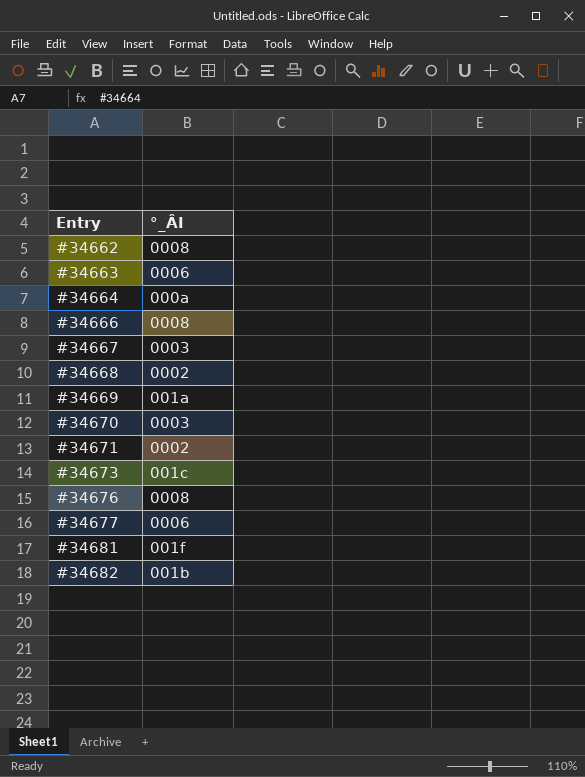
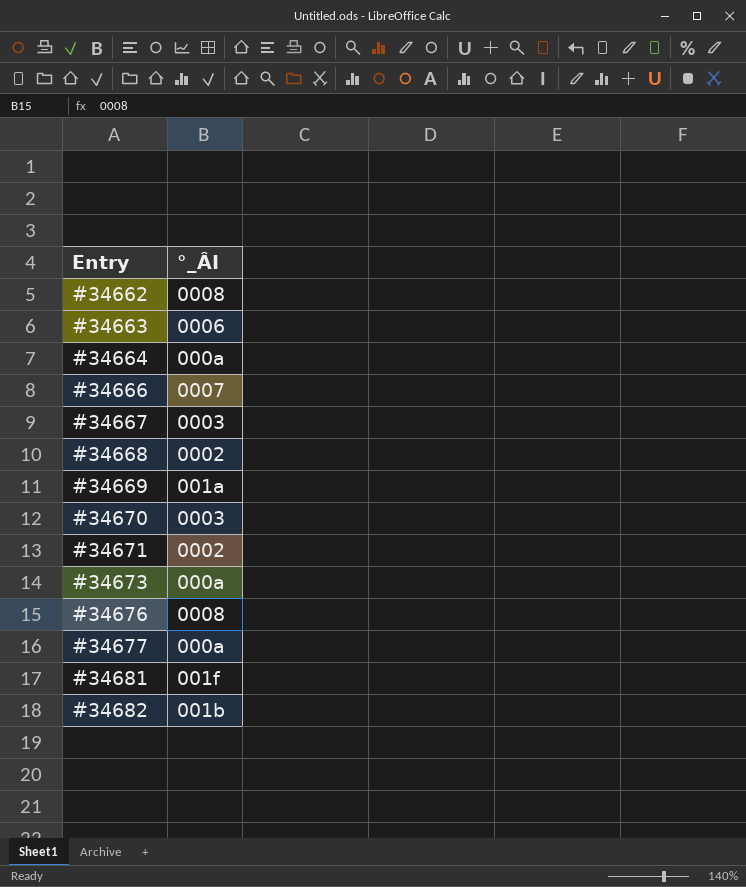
#34666 | °_ÂI: 0008 -> 0007
#34673 | °_ÂI: 001c -> 000a
#34677 | °_ÂI: 0006 -> 000a

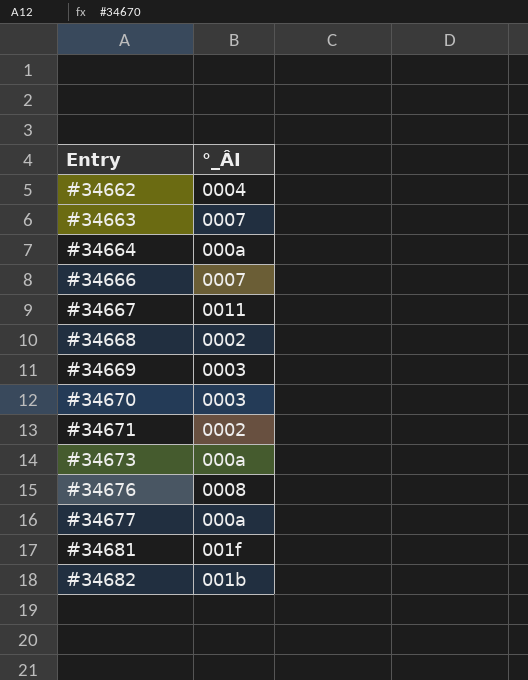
#34662 | °_ÂI: 0008 -> 0004
#34663 | °_ÂI: 0006 -> 0007
#34667 | °_ÂI: 0003 -> 0011
#34669 | °_ÂI: 001a -> 0003

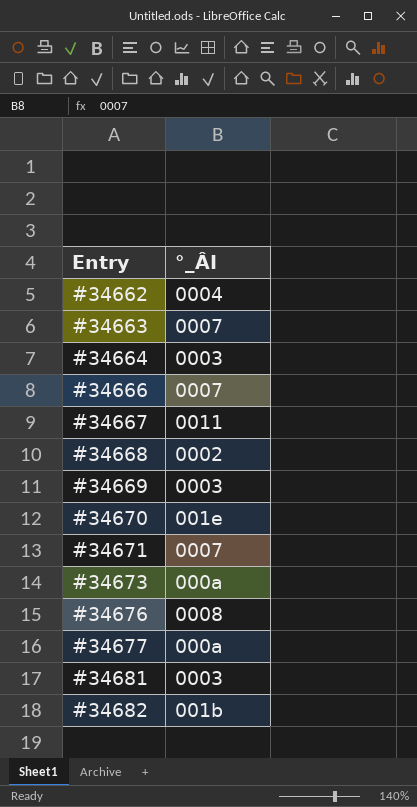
#34664 | °_ÂI: 000a -> 0003
#34670 | °_ÂI: 0003 -> 001e
#34671 | °_ÂI: 0002 -> 0007
#34681 | °_ÂI: 001f -> 0003

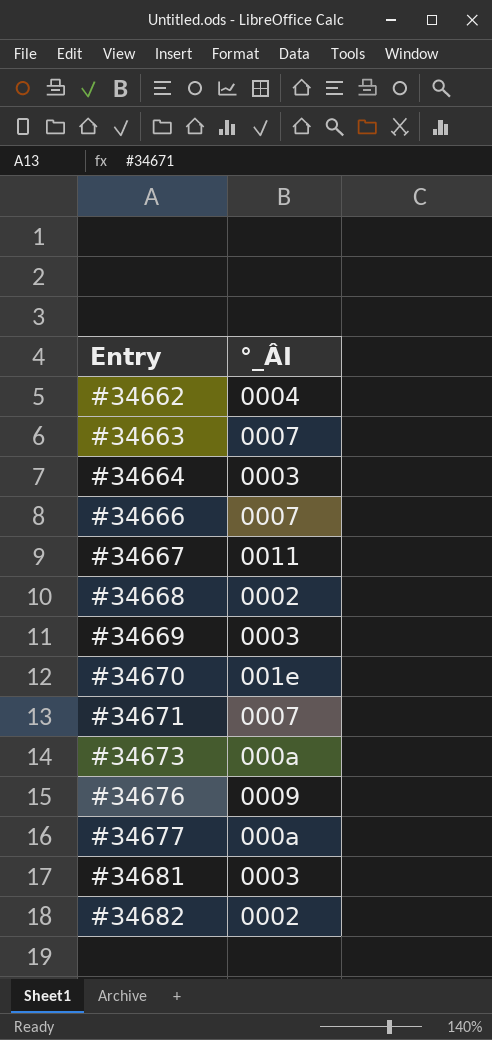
#34676 | °_ÂI: 0008 -> 0009
#34682 | °_ÂI: 001b -> 0002

